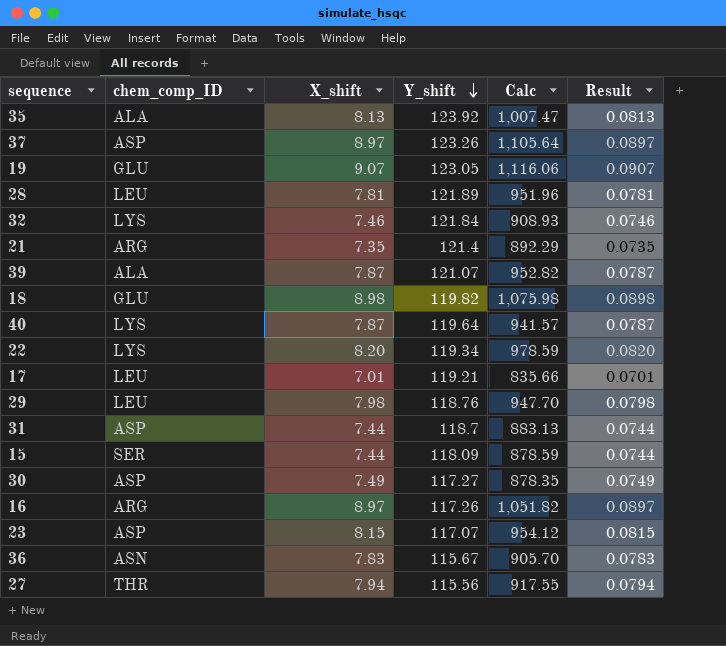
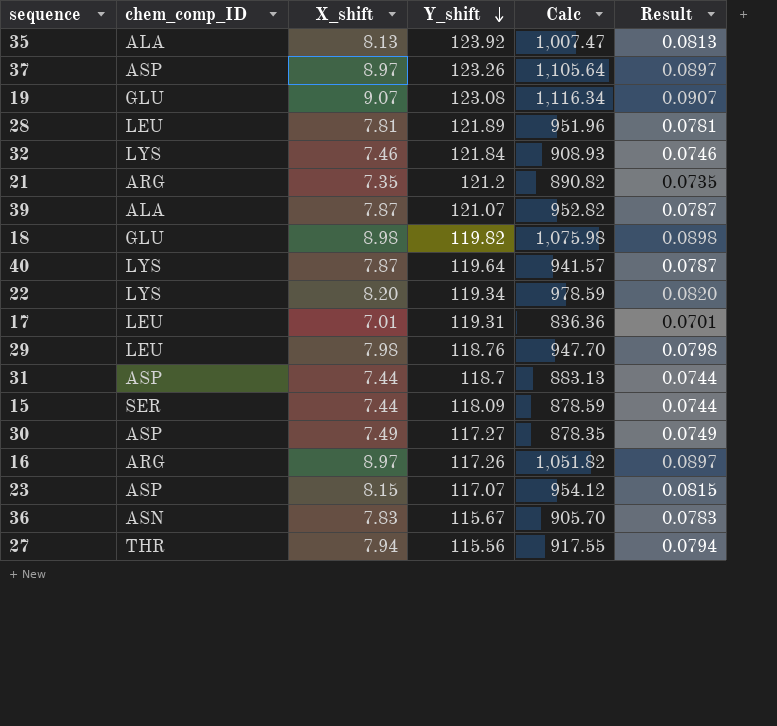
19 | Y_shift: 123.05 -> 123.08
19 | Calc: 1,116.06 -> 1,116.34
21 | Y_shift: 121.4 -> 121.2
21 | Calc: 892.29 -> 890.82
17 | Y_shift: 119.21 -> 119.31
17 | Calc: 835.66 -> 836.36

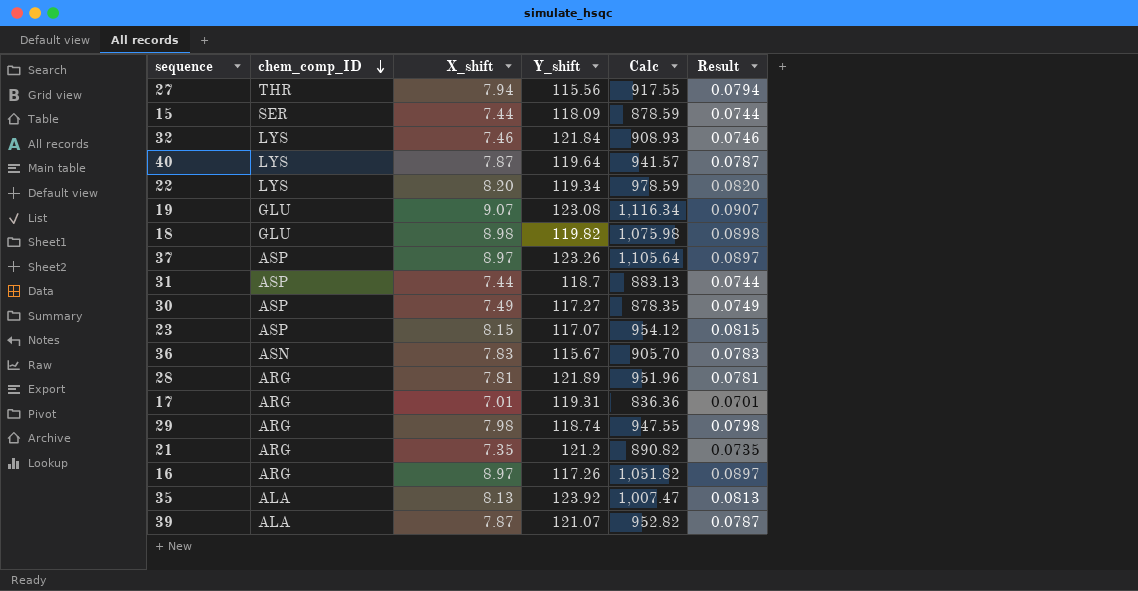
row order: Y_shift descending -> chem_comp_ID descending
28 | chem_comp_ID: LEU -> ARG
17 | chem_comp_ID: LEU -> ARG
29 | chem_comp_ID: LEU -> ARG
29 | Y_shift: 118.76 -> 118.74
29 | Calc: 947.70 -> 947.55

